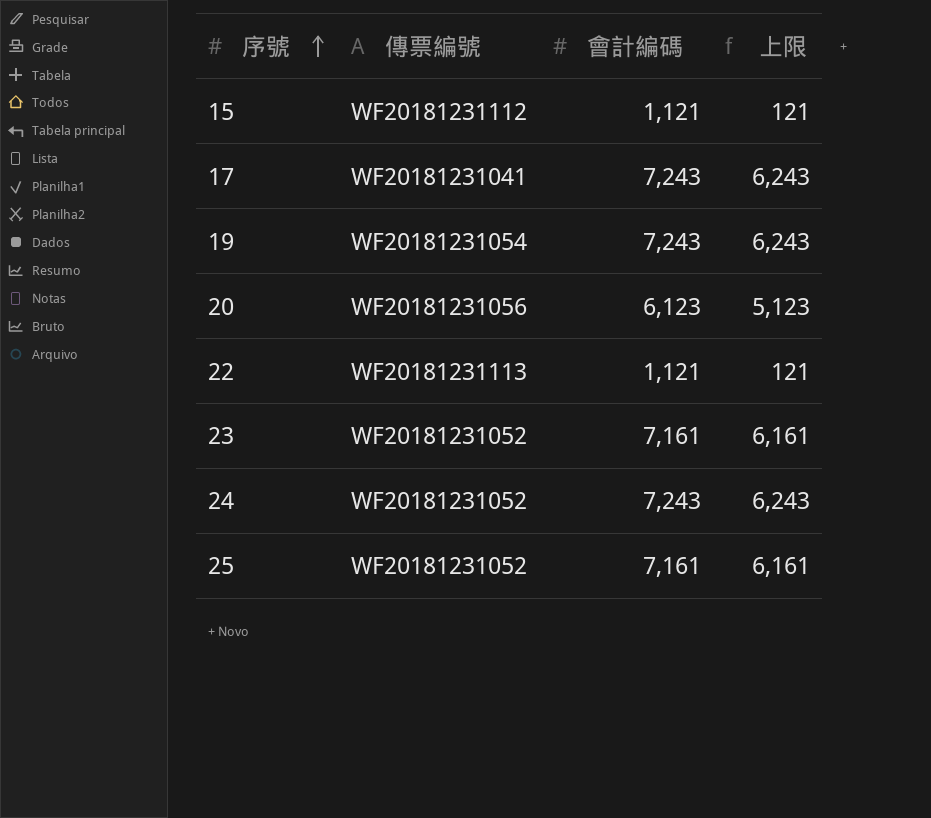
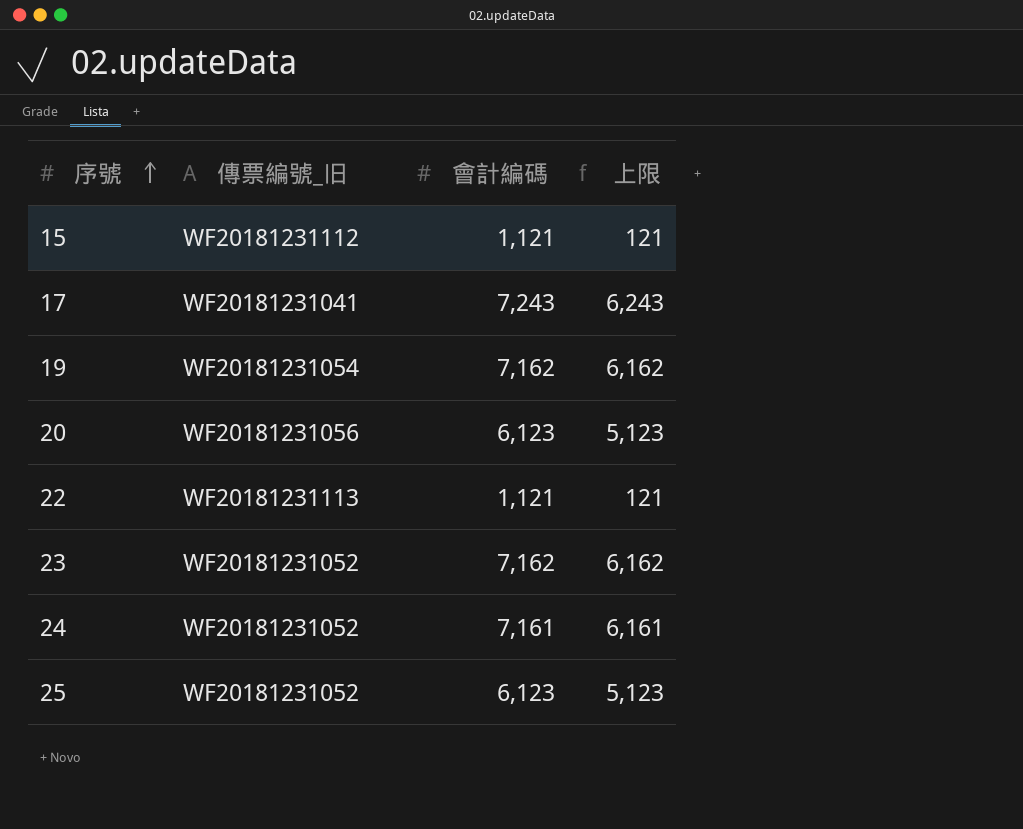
column name: 傳票編號 -> 傳票編號_旧
19 | 會計編碼: 7,243 -> 7,162
19 | 上限: 6,243 -> 6,162
23 | 會計編碼: 7,161 -> 7,162
23 | 上限: 6,161 -> 6,162
24 | 會計編碼: 7,243 -> 7,161
24 | 上限: 6,243 -> 6,161
25 | 會計編碼: 7,161 -> 6,123
25 | 上限: 6,161 -> 5,123

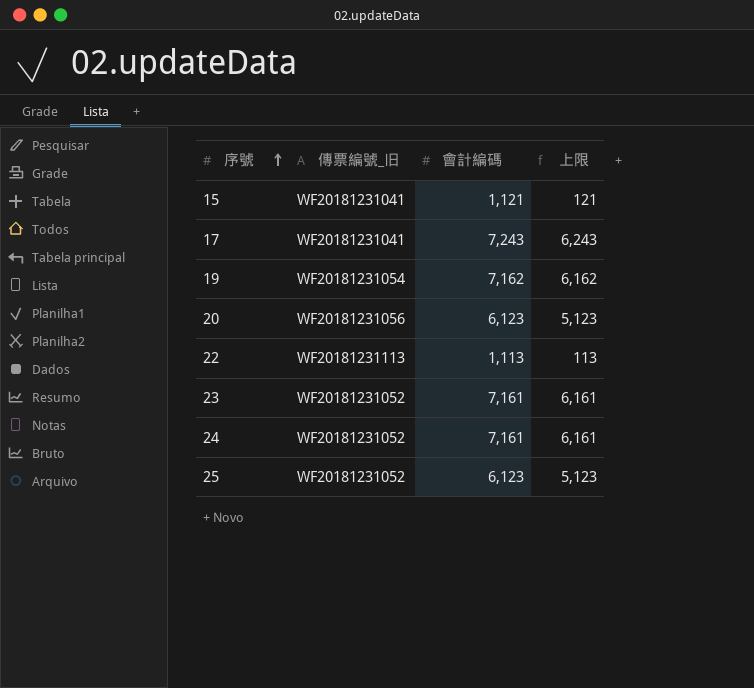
15 | 傳票編號_旧: WF20181231112 -> WF20181231041
22 | 會計編碼: 1,121 -> 1,113
22 | 上限: 121 -> 113
23 | 會計編碼: 7,162 -> 7,161
23 | 上限: 6,162 -> 6,161

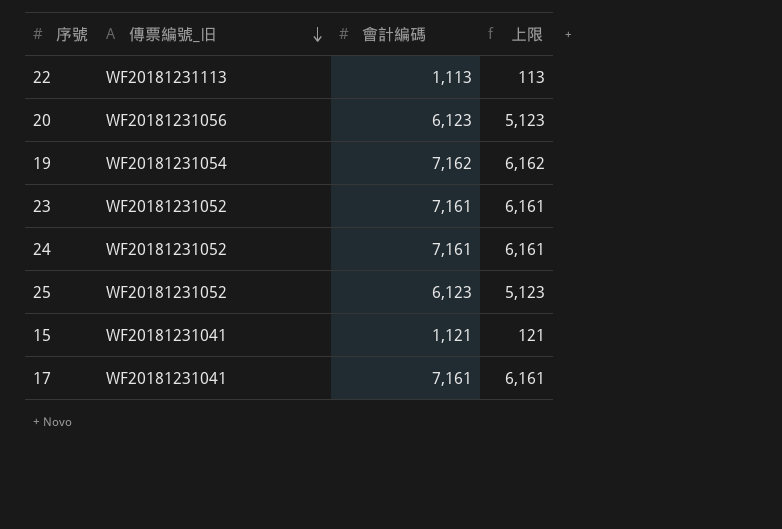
row order: 序號 ascending -> 傳票編號_旧 descending
17 | 會計編碼: 7,243 -> 7,161
17 | 上限: 6,243 -> 6,161

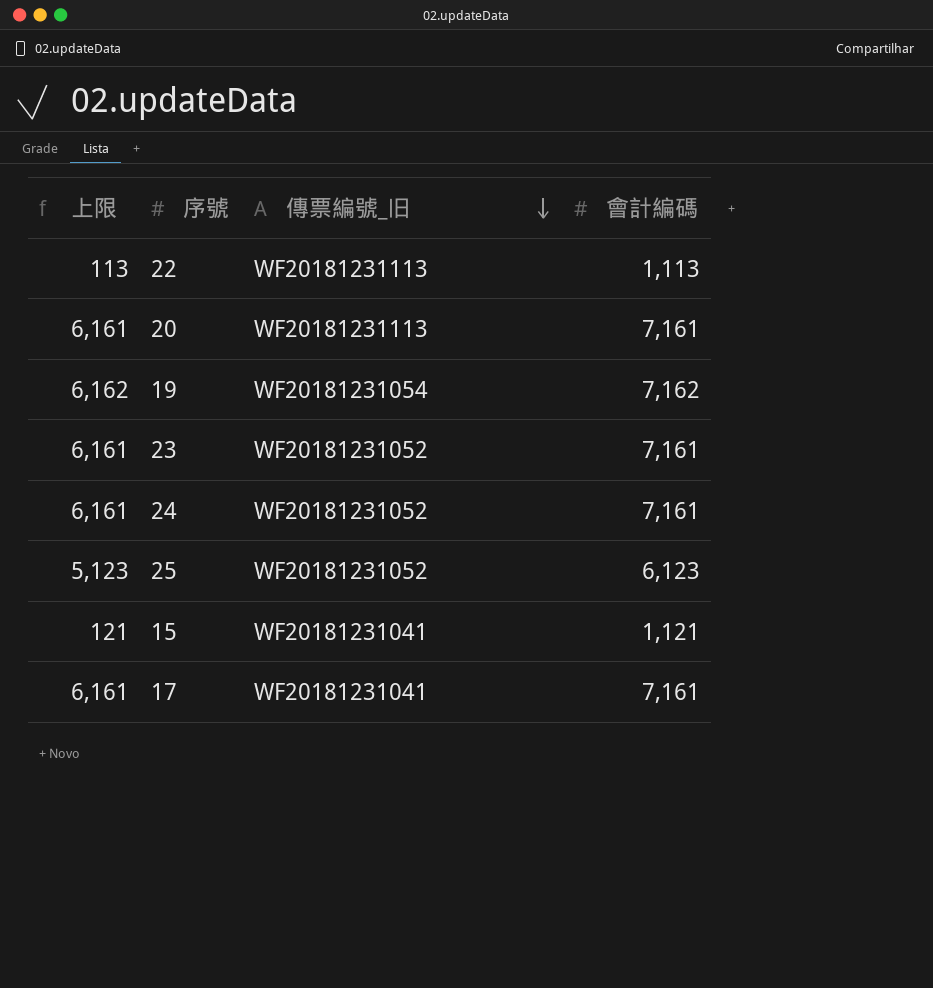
column 上限 | position: 4 -> 1
20 | 上限: 5,123 -> 6,161
20 | 傳票編號_旧: WF20181231056 -> WF20181231113
20 | 會計編碼: 6,123 -> 7,161

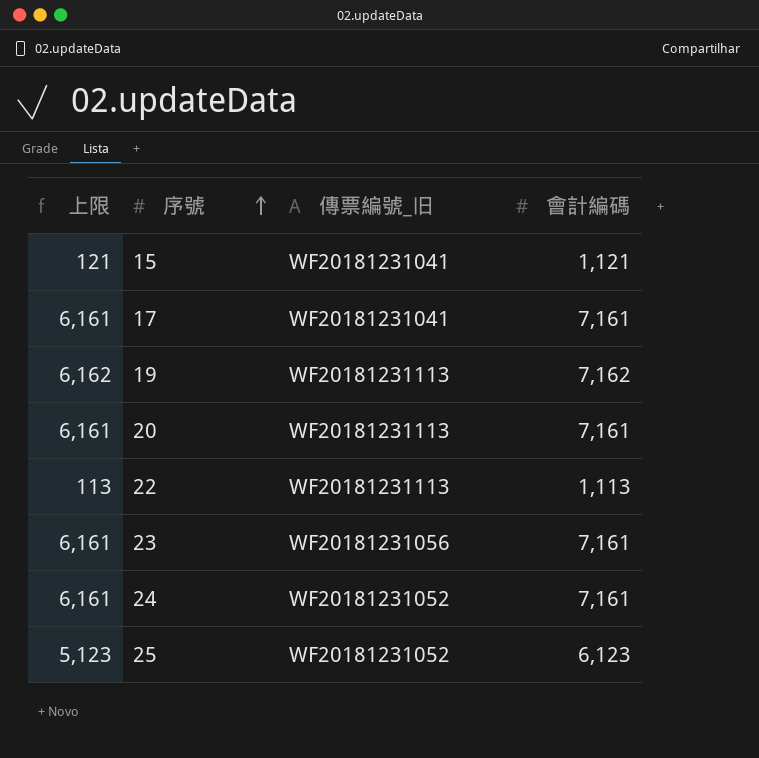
row order: 傳票編號_旧 descending -> 序號 ascending
19 | 傳票編號_旧: WF20181231054 -> WF20181231113
23 | 傳票編號_旧: WF20181231052 -> WF20181231056

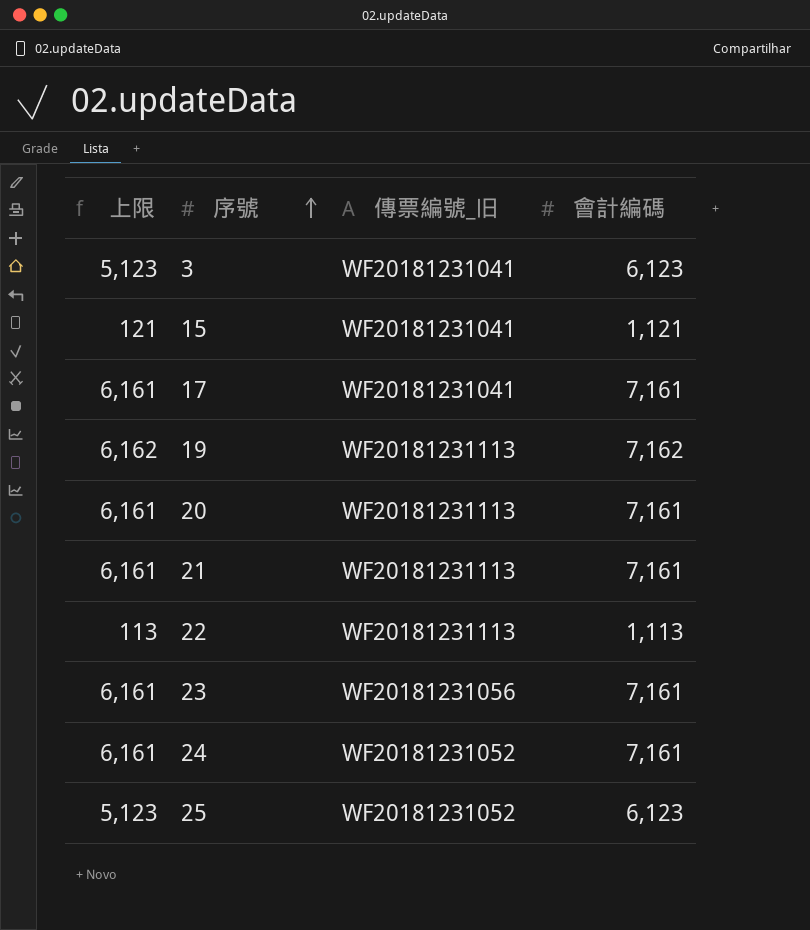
row 3: none -> 5,123 | WF20181231041 | 6,123
row 21: none -> 6,161 | WF20181231113 | 7,161

